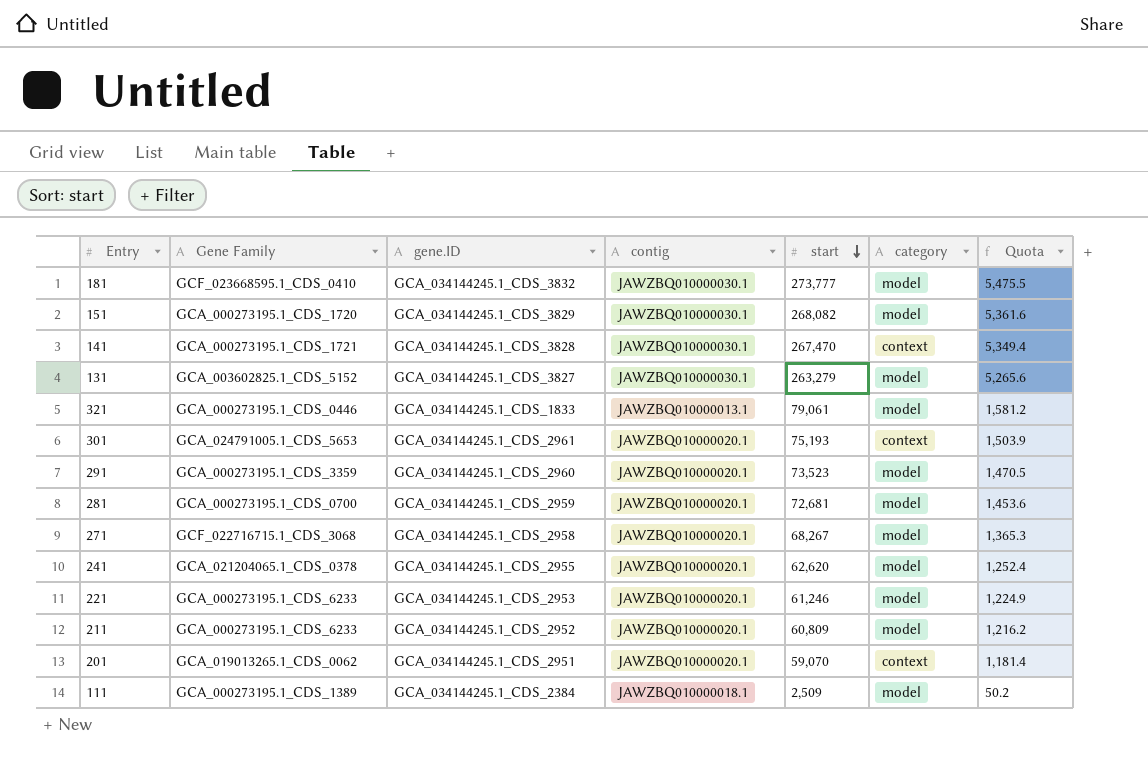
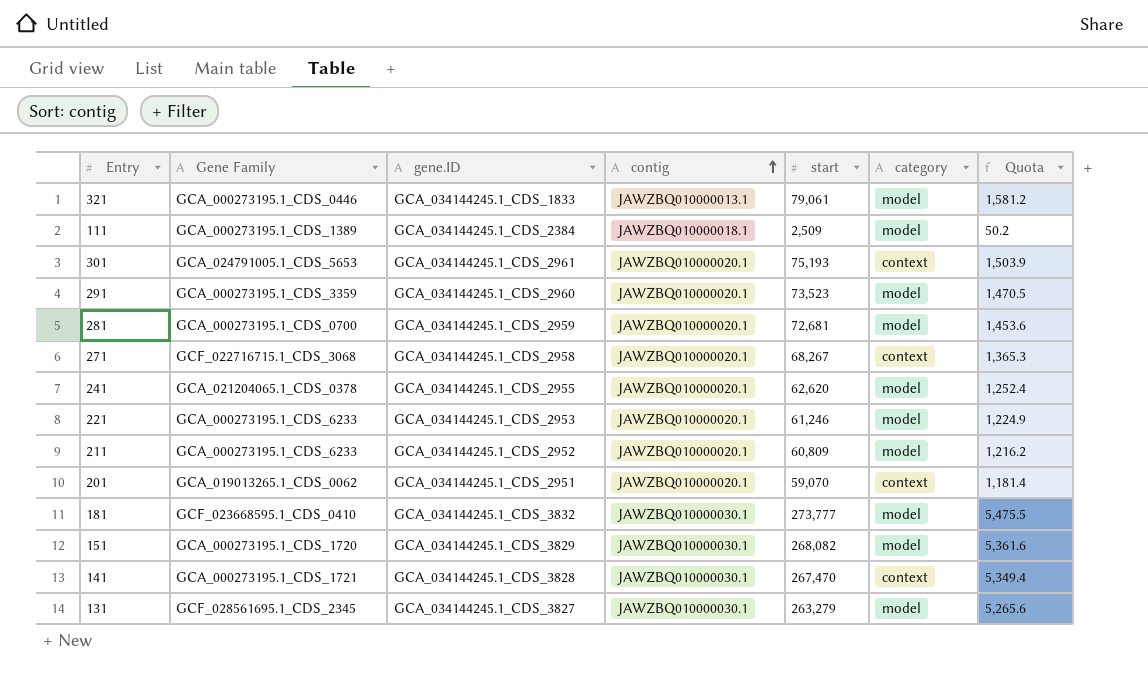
row order: start descending -> contig ascending
271 | category: model -> context
131 | Gene Family: GCA_003602825.1_CDS_5152 -> GCF_028561695.1_CDS_2345

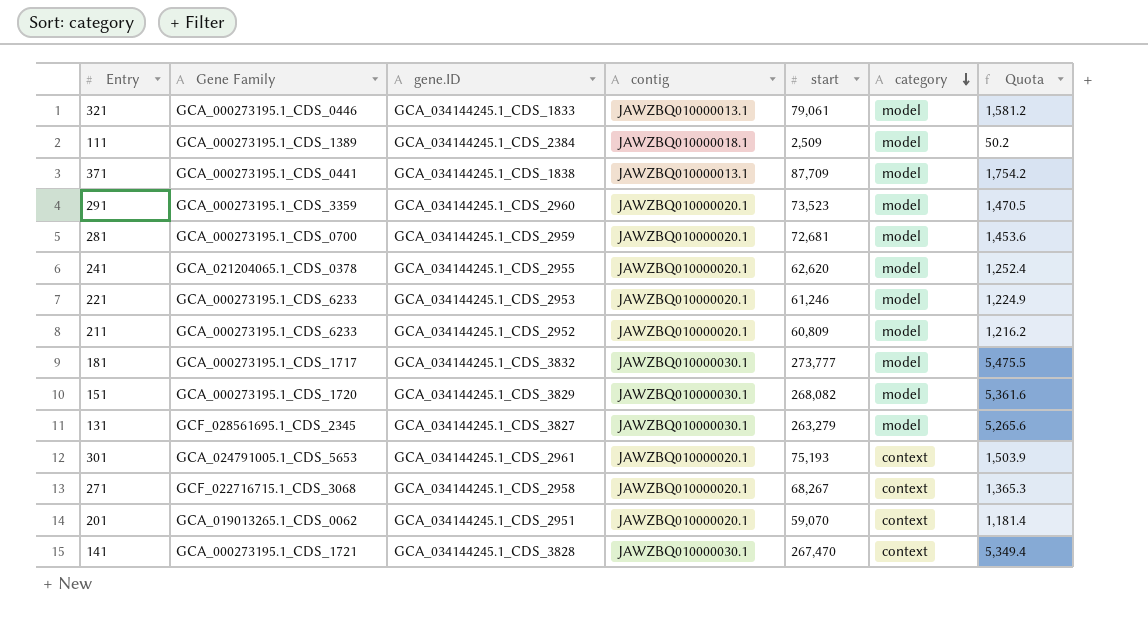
row order: contig ascending -> category descending
row 371: none -> GCA_000273195.1_CDS_0441 | GCA_034144245.1_CDS_1838 | JAWZBQ010000013.1 | 87,709 | model | 1,754.2
181 | Gene Family: GCF_023668595.1_CDS_0410 -> GCA_000273195.1_CDS_1717

